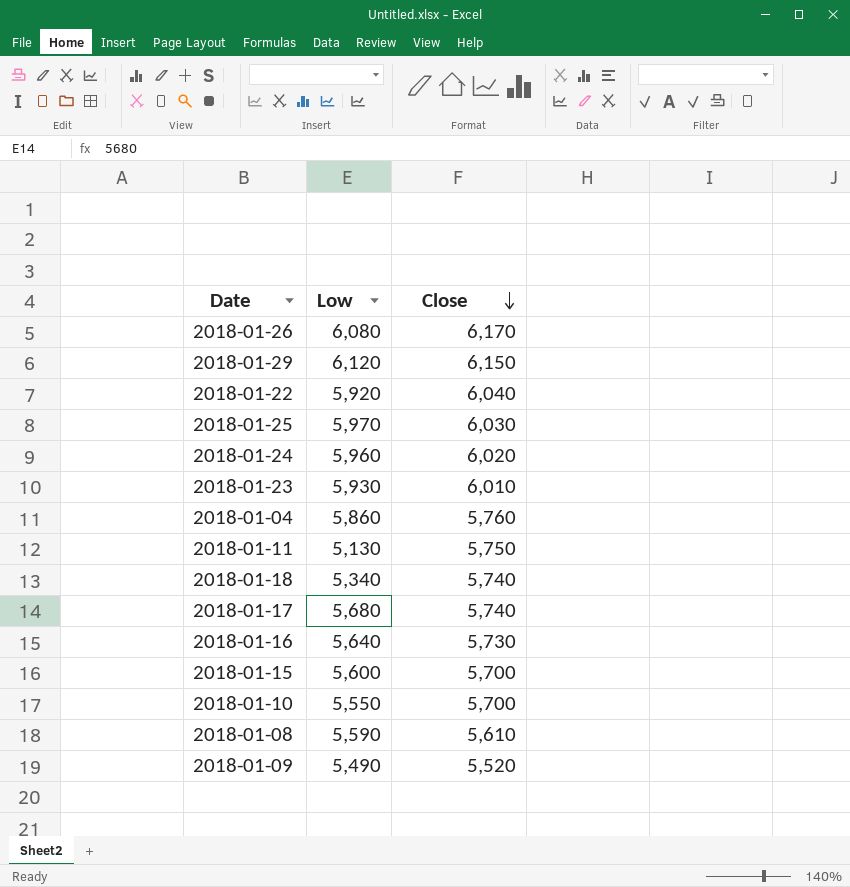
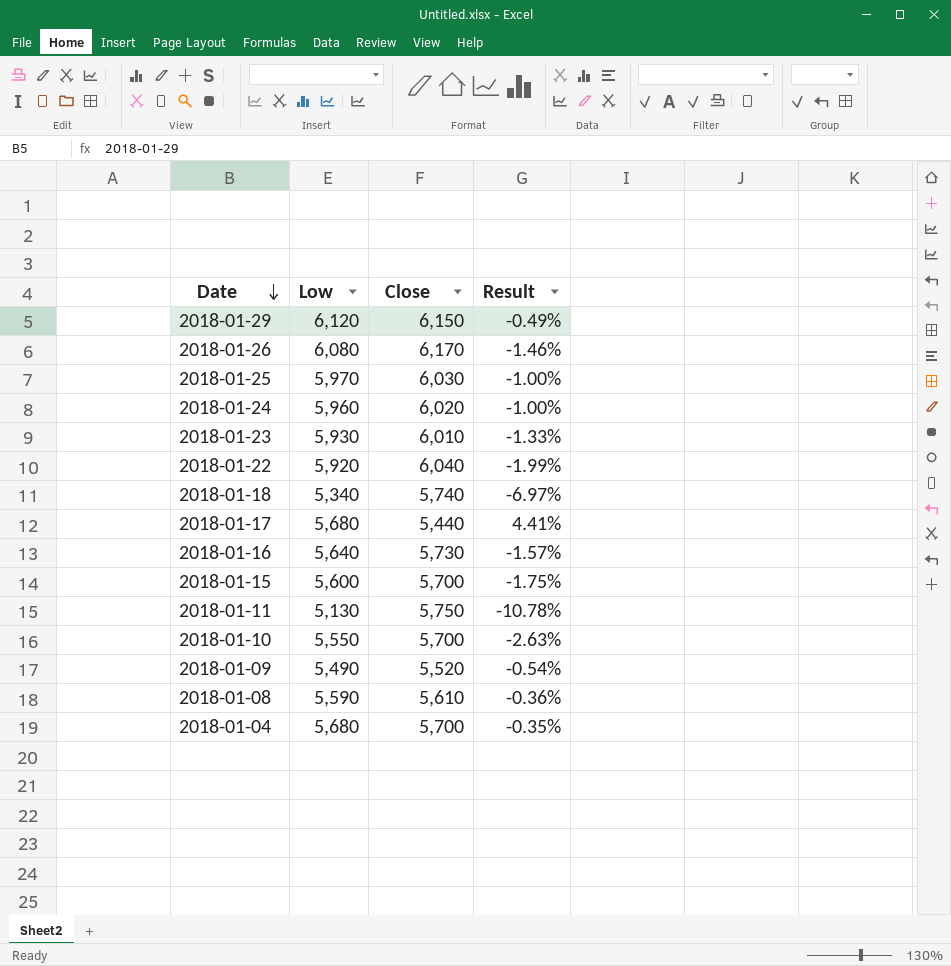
row order: Close descending -> Date descending
column Result | formula: none -> ([Low] - [Close]) / [Close]
2018-01-17 | Close: 5,740 -> 5,440
2018-01-04 | Low: 5,860 -> 5,680
2018-01-04 | Close: 5,760 -> 5,700

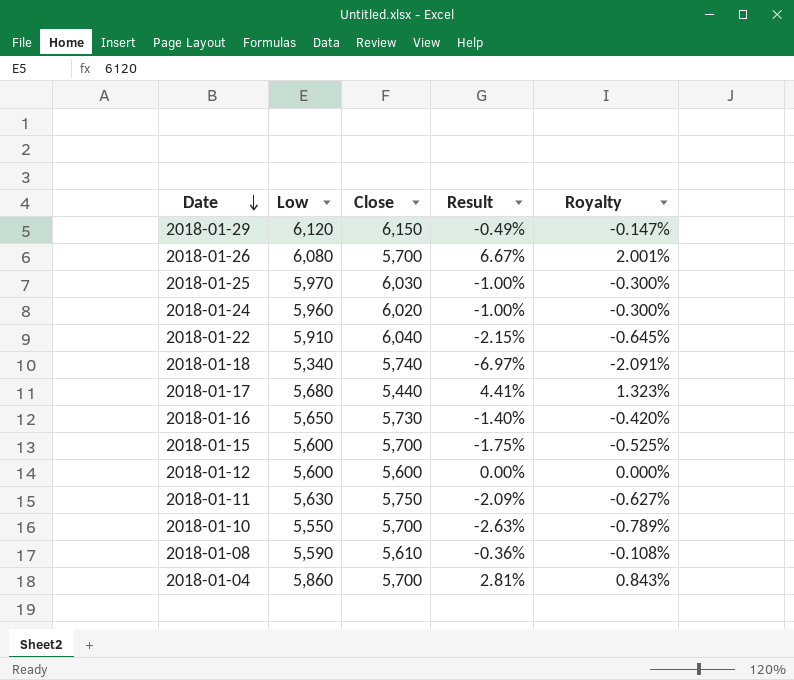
column Royalty | formula: none -> [Result] * 0.3
row 2018-01-23: 5,930 | 6,010 | -1.33% -> none
row 2018-01-09: 5,490 | 5,520 | -0.54% -> none
2018-01-26 | Close: 6,170 -> 5,700
2018-01-26 | Result: -1.46% -> 6.67%
2018-01-22 | Low: 5,920 -> 5,910
2018-01-22 | Result: -1.99% -> -2.15%
2018-01-16 | Low: 5,640 -> 5,650
2018-01-16 | Result: -1.57% -> -1.40%
row 2018-01-12: none -> 5,600 | 5,600 | 0.00% | 0.000%
2018-01-11 | Low: 5,130 -> 5,630
2018-01-11 | Result: -10.78% -> -2.09%
2018-01-04 | Low: 5,680 -> 5,860
2018-01-04 | Result: -0.35% -> 2.81%

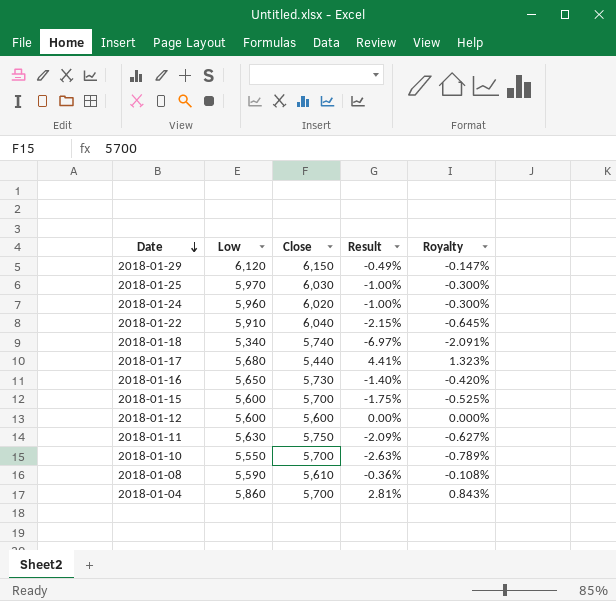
row 2018-01-26: 6,080 | 5,700 | 6.67% | 2.001% -> none

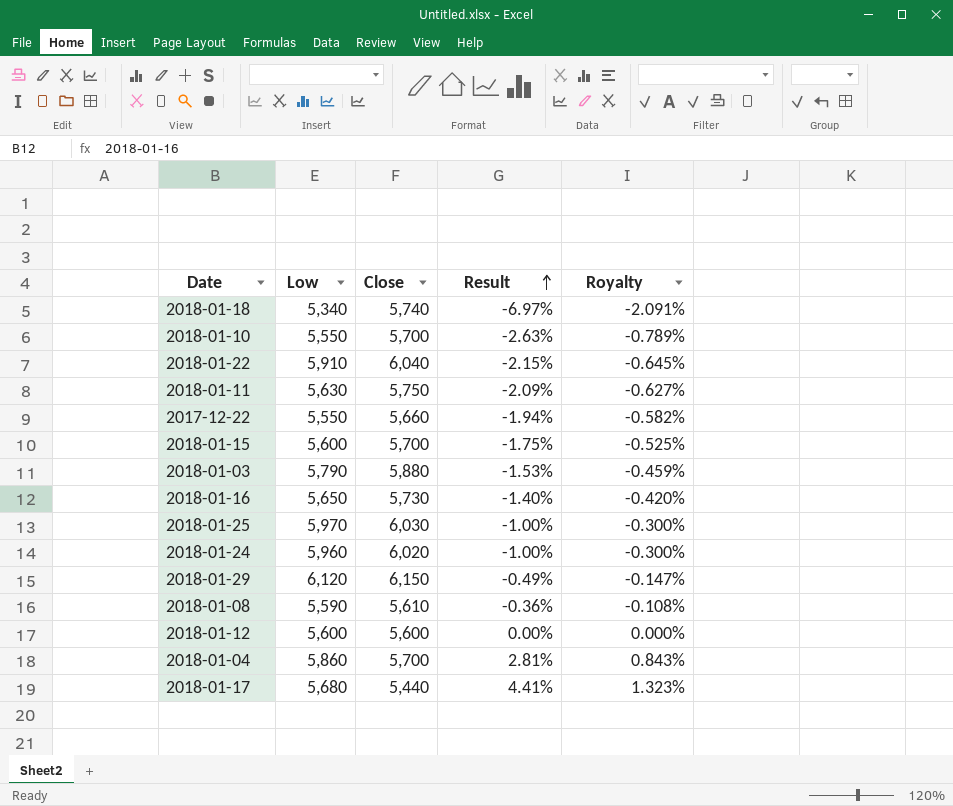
row order: Date descending -> Result ascending
row 2017-12-22: none -> 5,550 | 5,660 | -1.94% | -0.582%
row 2018-01-03: none -> 5,790 | 5,880 | -1.53% | -0.459%

